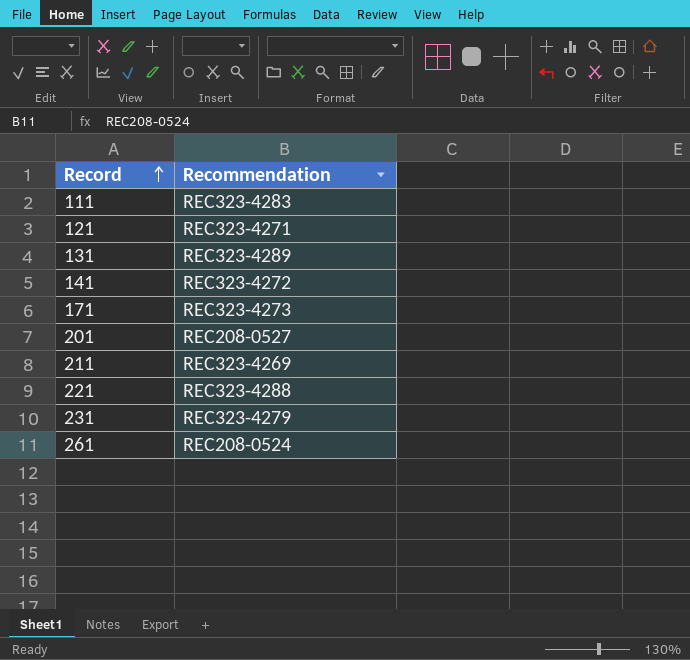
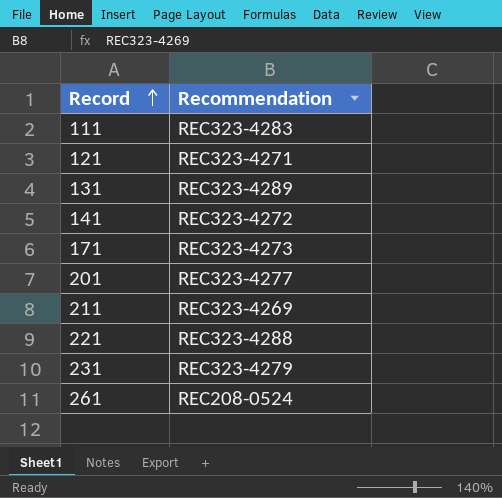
201 | Recommendation: REC208-0527 -> REC323-4277

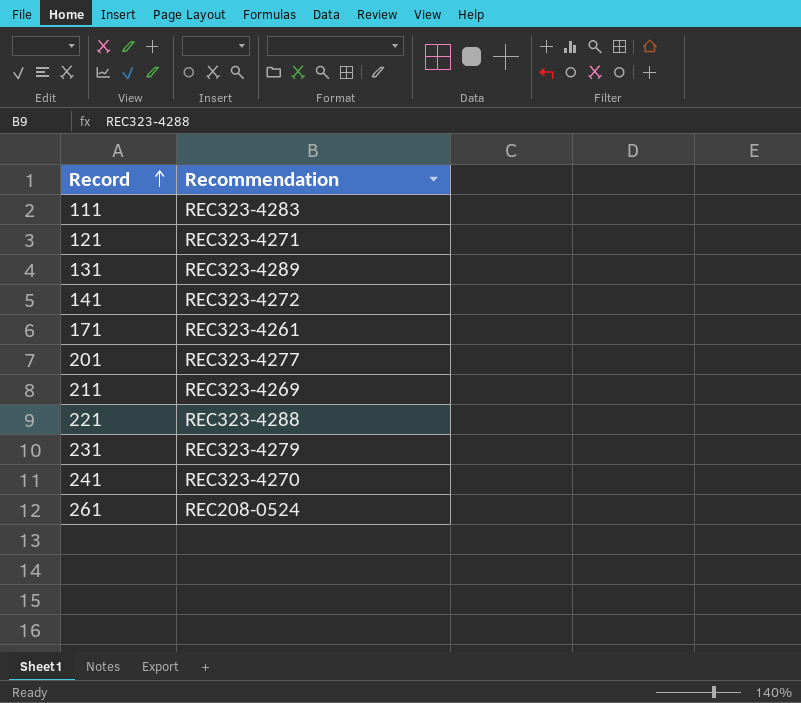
171 | Recommendation: REC323-4273 -> REC323-4261
row 241: none -> REC323-4270

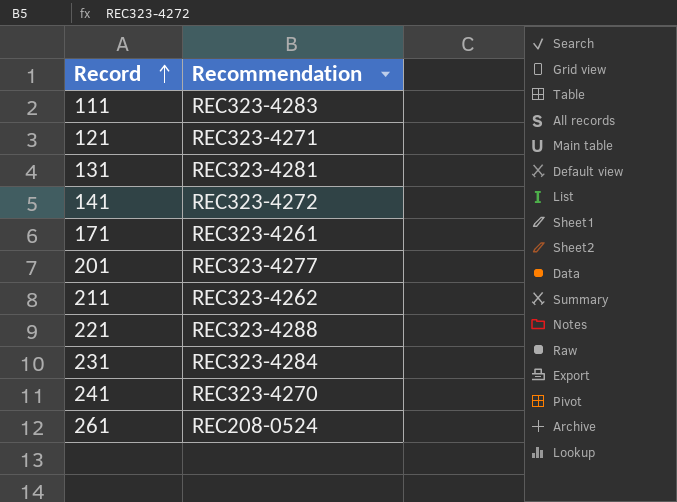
131 | Recommendation: REC323-4289 -> REC323-4281
211 | Recommendation: REC323-4269 -> REC323-4262
231 | Recommendation: REC323-4279 -> REC323-4284

